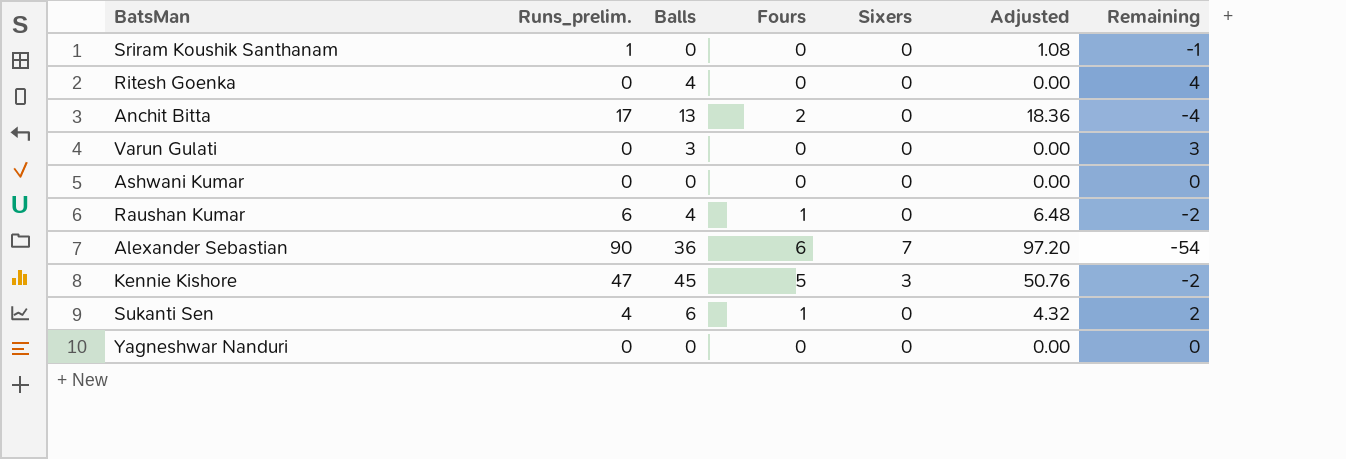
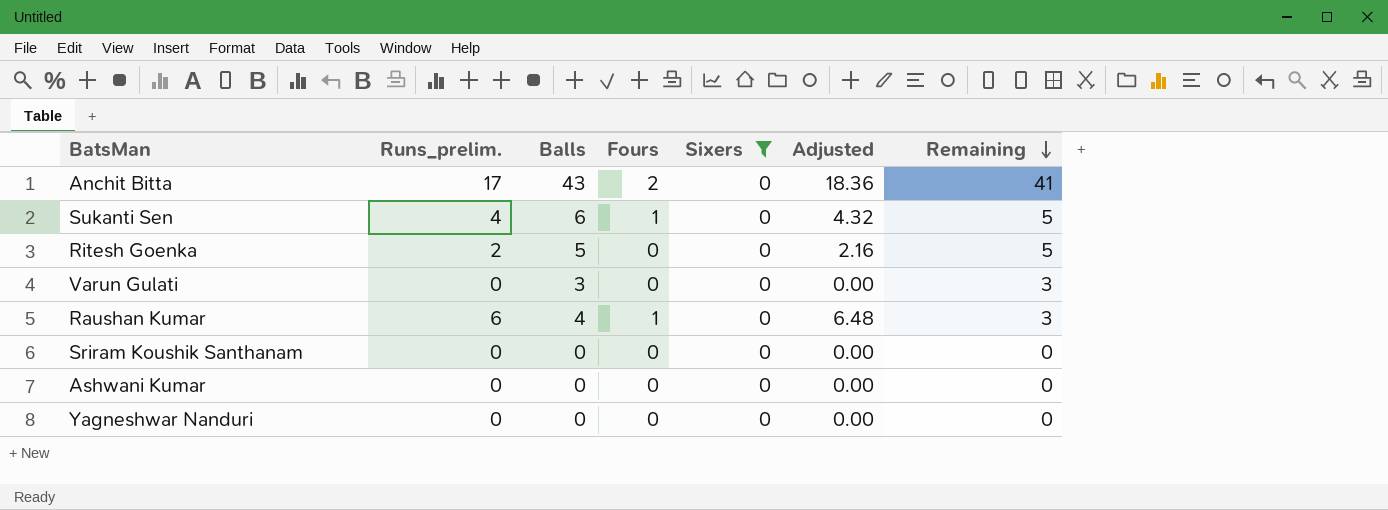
filter: none -> Sixers = 0
row order: none -> Remaining descending
column Remaining | formula: [Balls] - [Runs_prelim.] -> [Balls] - [Fours]
Anchit Bitta | Balls: 13 -> 43
Ritesh Goenka | Runs_prelim.: 0 -> 2
Ritesh Goenka | Balls: 4 -> 5
Ritesh Goenka | Adjusted: 0.00 -> 2.16
Sriram Koushik Santhanam | Runs_prelim.: 1 -> 0
Sriram Koushik Santhanam | Adjusted: 1.08 -> 0.00

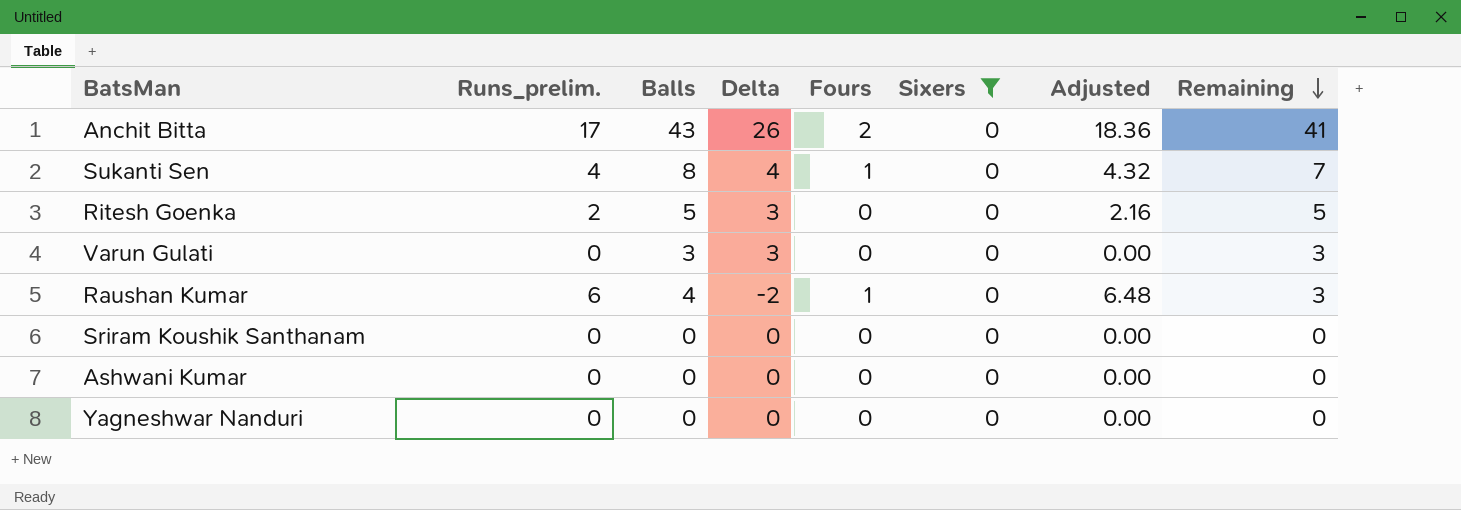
column Delta | formula: none -> [Balls] - [Runs_prelim.]
Sukanti Sen | Balls: 6 -> 8
Sukanti Sen | Remaining: 5 -> 7

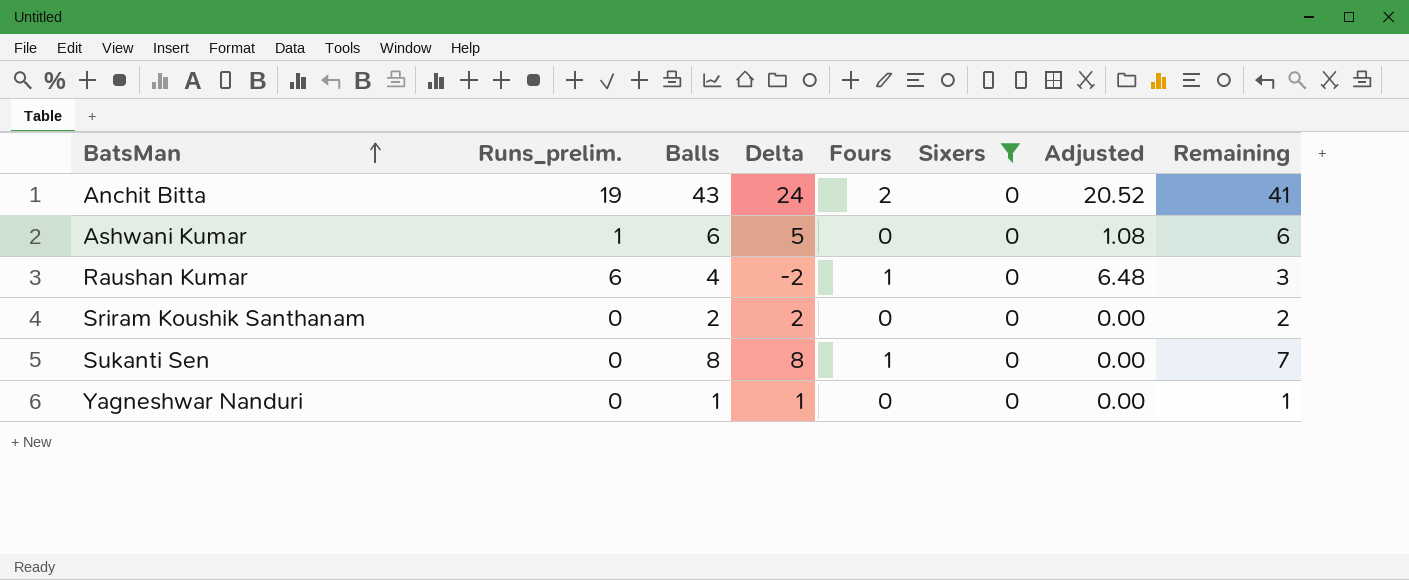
row order: Remaining descending -> BatsMan ascending
row Ritesh Goenka: 2 | 5 | 3 | 0 | 0 | 2.16 | 5 -> none
row Varun Gulati: 0 | 3 | 3 | 0 | 0 | 0.00 | 3 -> none
Anchit Bitta | Runs_prelim.: 17 -> 19
Anchit Bitta | Delta: 26 -> 24
Anchit Bitta | Adjusted: 18.36 -> 20.52
Ashwani Kumar | Runs_prelim.: 0 -> 1
Ashwani Kumar | Balls: 0 -> 6
Ashwani Kumar | Delta: 0 -> 5
Ashwani Kumar | Adjusted: 0.00 -> 1.08
Ashwani Kumar | Remaining: 0 -> 6
Sriram Koushik Santhanam | Balls: 0 -> 2
Sriram Koushik Santhanam | Delta: 0 -> 2
Sriram Koushik Santhanam | Remaining: 0 -> 2
Sukanti Sen | Runs_prelim.: 4 -> 0
Sukanti Sen | Delta: 4 -> 8
Sukanti Sen | Adjusted: 4.32 -> 0.00
Yagneshwar Nanduri | Balls: 0 -> 1
Yagneshwar Nanduri | Delta: 0 -> 1
Yagneshwar Nanduri | Remaining: 0 -> 1

